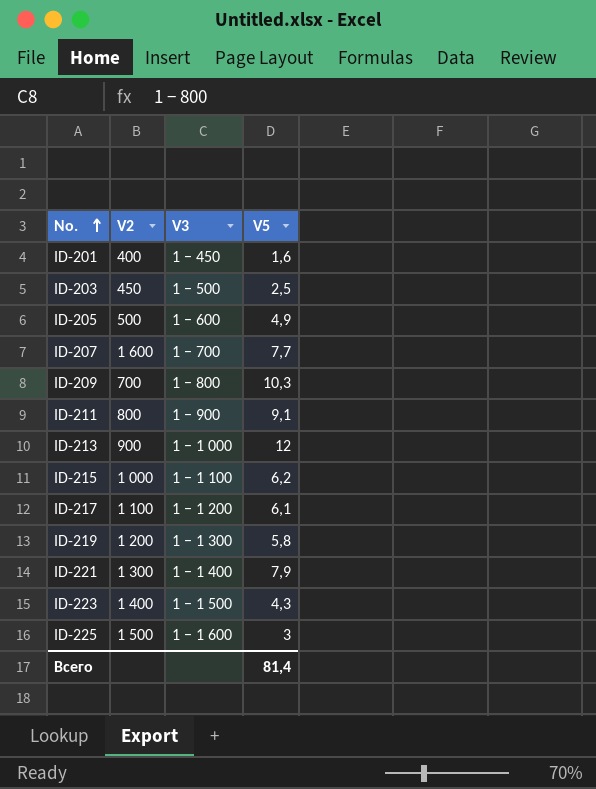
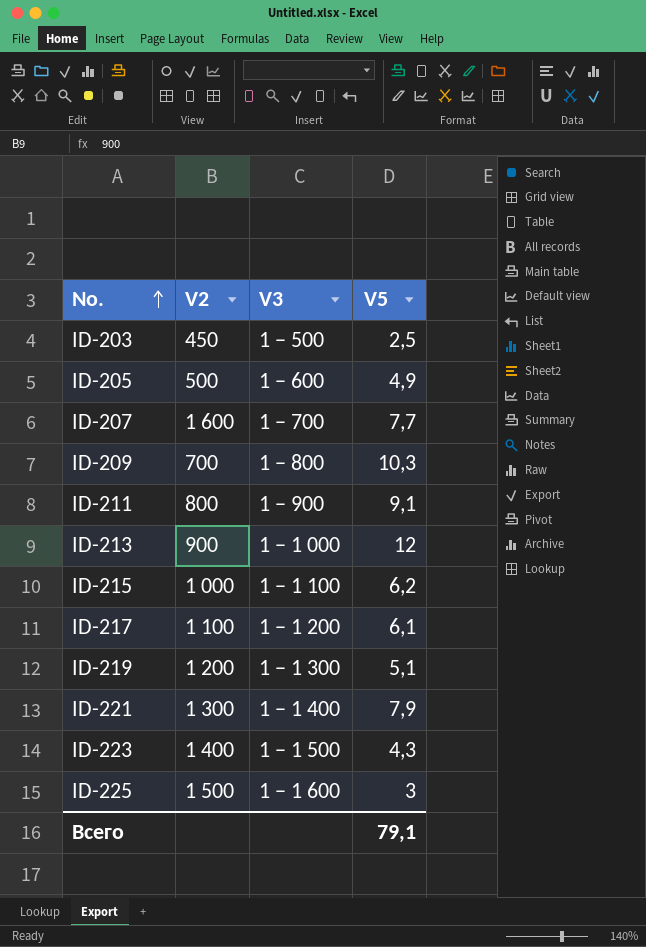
row ID-201: 400 | 1 − 450 | 1,6 -> none
ID-219 | V5: 5,8 -> 5,1
Всего | V5: 81,4 -> 79,1

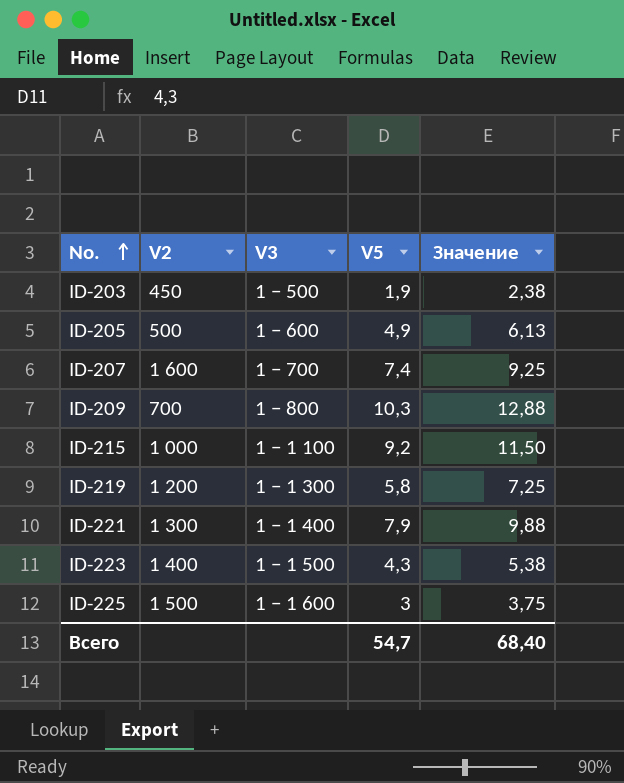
column Значение | formula: none -> [V5] * 1,25
row ID-211: 800 | 1 − 900 | 9,1 -> none
row ID-213: 900 | 1 − 1 000 | 12 -> none
row ID-217: 1 100 | 1 − 1 200 | 6,1 -> none
ID-203 | V5: 2,5 -> 1,9
ID-207 | V5: 7,7 -> 7,4
ID-215 | V5: 6,2 -> 9,2
ID-219 | V5: 5,1 -> 5,8
Всего | V5: 79,1 -> 54,7

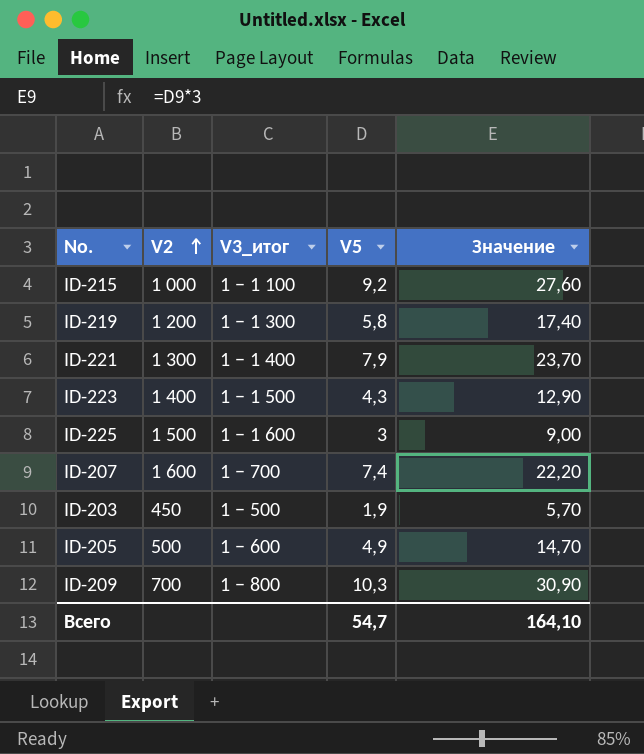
row order: No. ascending -> V2 ascending
column name: V3 -> V3_итог
column Значение | formula: [V5] * 1,25 -> [V5] * 3
Всего | Значение: 68,40 -> 164,10

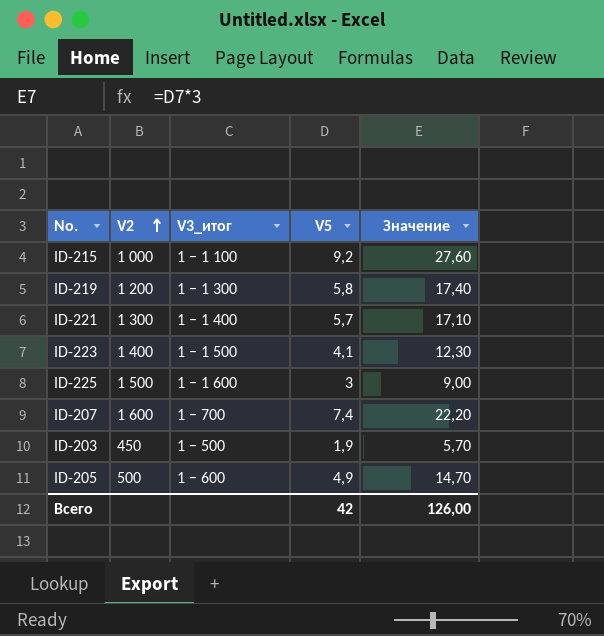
row ID-209: 700 | 1 − 800 | 10,3 | 30,90 -> none
ID-221 | V5: 7,9 -> 5,7
ID-221 | Значение: 23,70 -> 17,10
ID-223 | V5: 4,3 -> 4,1
ID-223 | Значение: 12,90 -> 12,30
Всего | V5: 54,7 -> 42
Всего | Значение: 164,10 -> 126,00

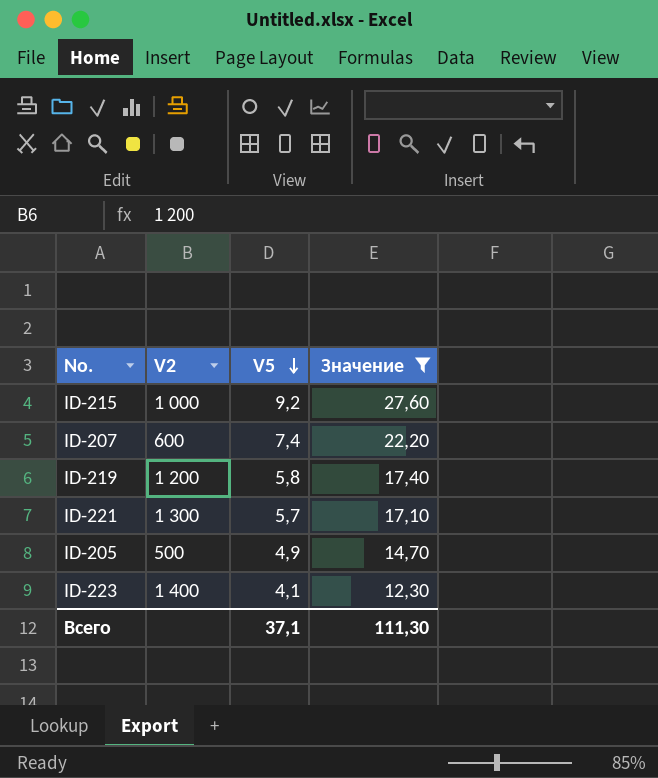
filter: none -> Значение >= 12,30
row order: V2 ascending -> V5 descending
column V3_итог | position: 3 -> none
ID-207 | V2: 1 600 -> 600
Всего | V5: 42 -> 37,1
Всего | Значение: 126,00 -> 111,30

